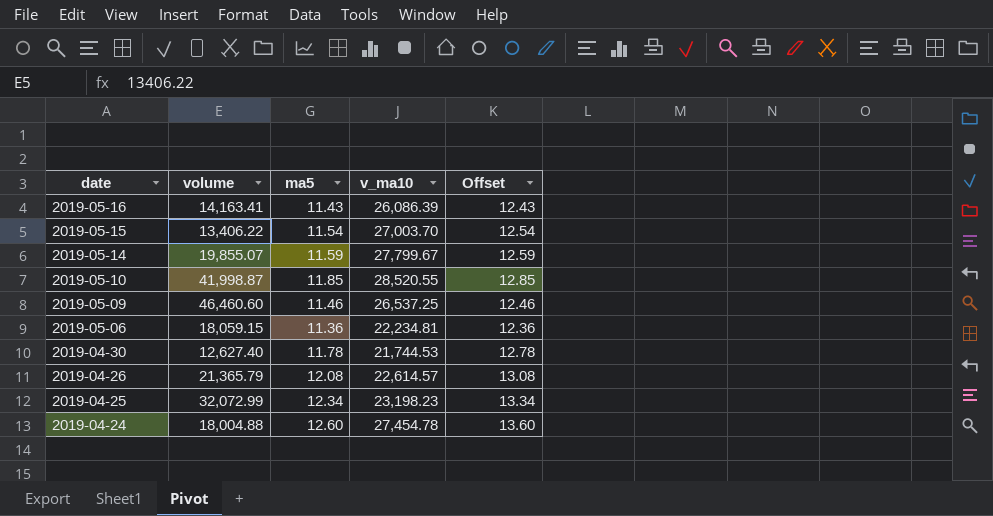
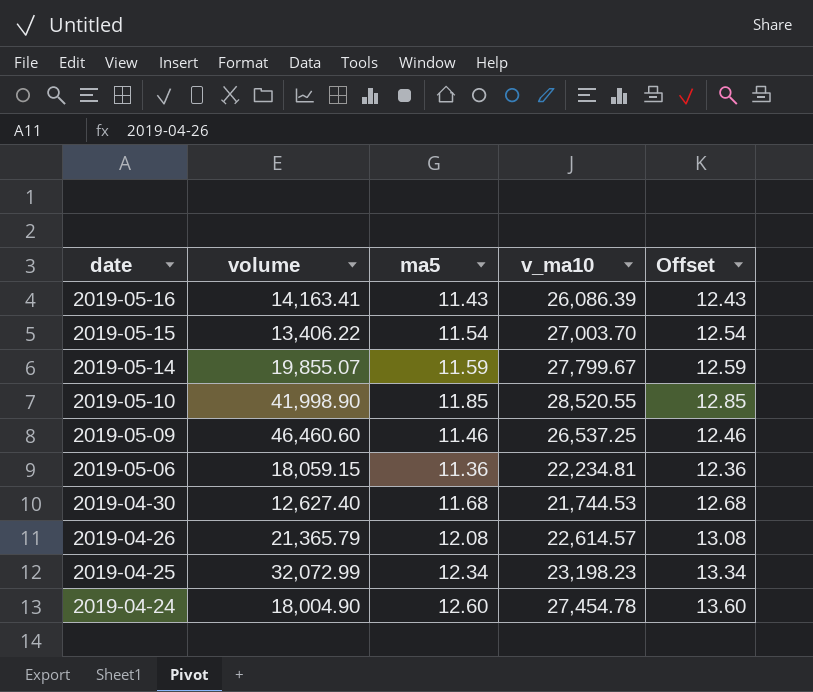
2019-05-10 | volume: 41,998.87 -> 41,998.90
2019-04-30 | ma5: 11.78 -> 11.68
2019-04-30 | Offset: 12.78 -> 12.68
2019-04-24 | volume: 18,004.88 -> 18,004.90

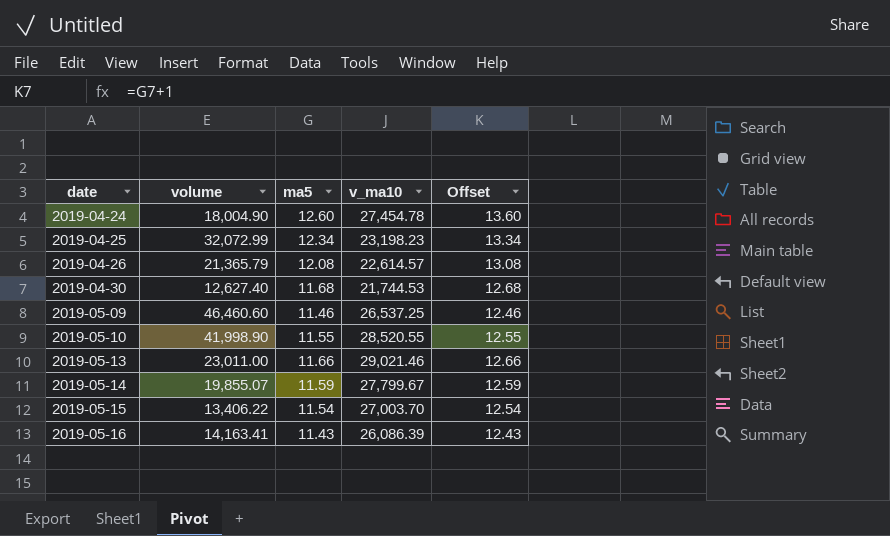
row order: date descending -> date ascending
row 2019-05-06: 18,059.15 | 11.36 | 22,234.81 | 12.36 -> none
2019-05-10 | ma5: 11.85 -> 11.55
2019-05-10 | Offset: 12.85 -> 12.55
row 2019-05-13: none -> 23,011.00 | 11.66 | 29,021.46 | 12.66

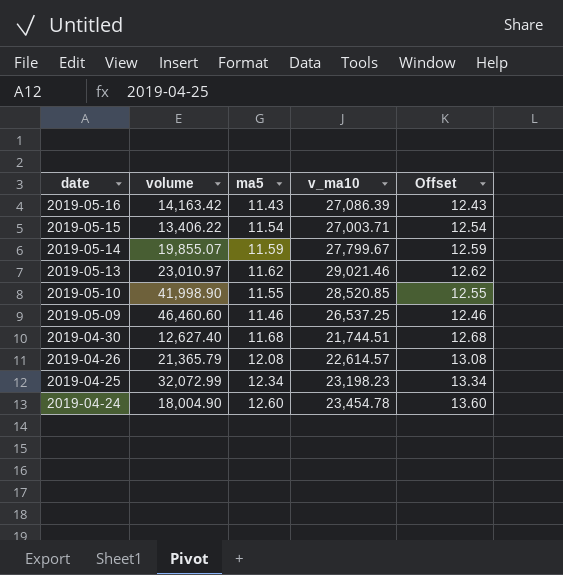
row order: date ascending -> date descending
2019-05-16 | volume: 14,163.41 -> 14,163.42
2019-05-16 | v_ma10: 26,086.39 -> 27,086.39
2019-05-15 | v_ma10: 27,003.70 -> 27,003.71
2019-05-13 | volume: 23,011.00 -> 23,010.97
2019-05-13 | ma5: 11.66 -> 11.62
2019-05-13 | Offset: 12.66 -> 12.62
2019-05-10 | v_ma10: 28,520.55 -> 28,520.85
2019-04-30 | v_ma10: 21,744.53 -> 21,744.51
2019-04-24 | v_ma10: 27,454.78 -> 23,454.78

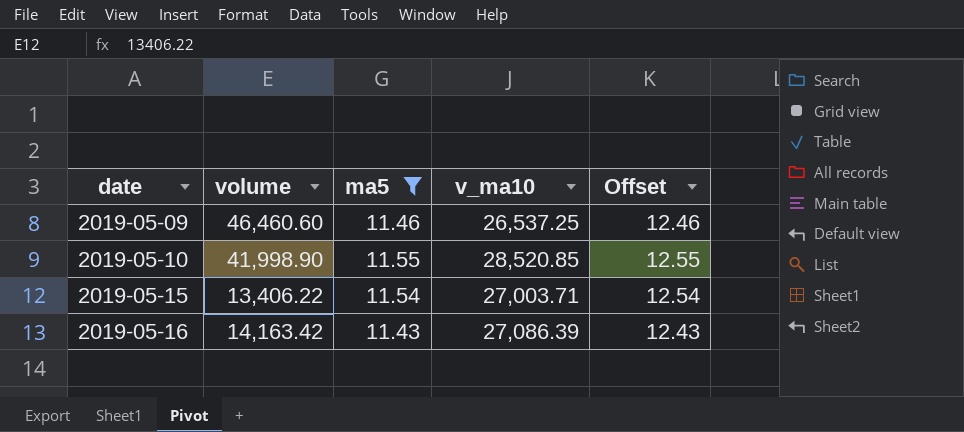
filter: none -> ma5 <= 11.55
row order: date descending -> date ascending

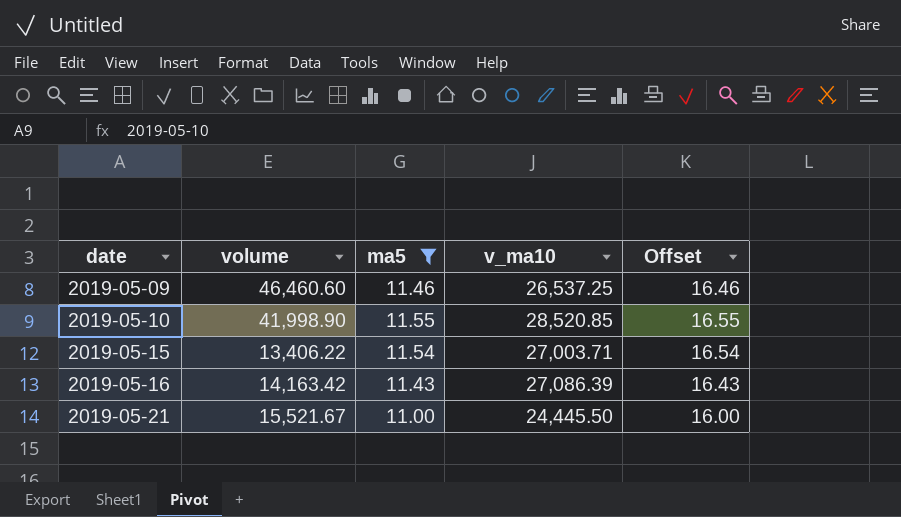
column Offset | formula: [ma5] + 1 -> [ma5] + 5
row 2019-05-21: none -> 15,521.67 | 11.00 | 24,445.50 | 16.00

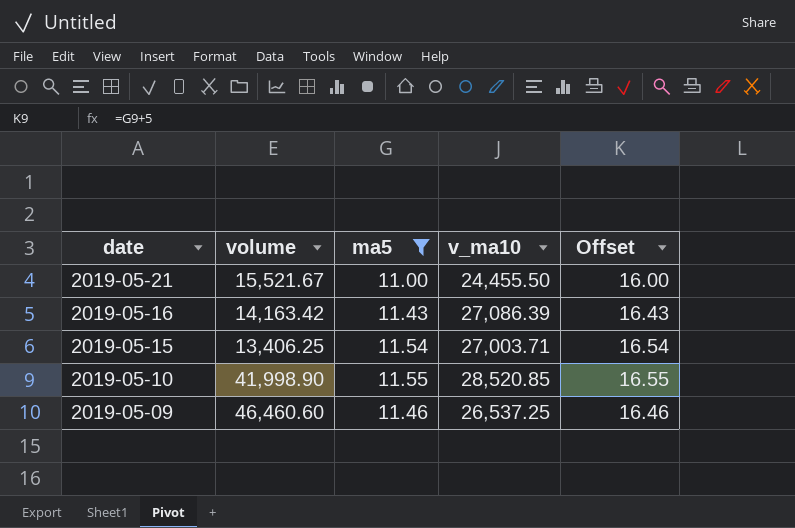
row order: date ascending -> date descending
2019-05-21 | v_ma10: 24,445.50 -> 24,455.50
2019-05-15 | volume: 13,406.22 -> 13,406.25

